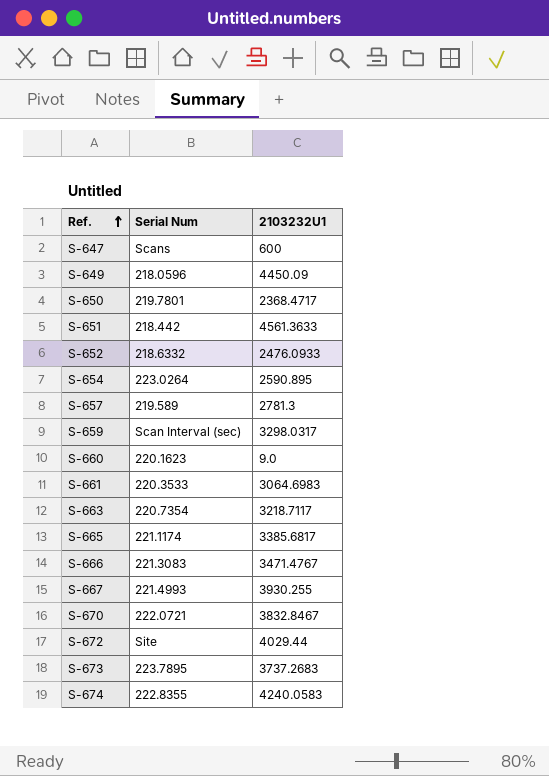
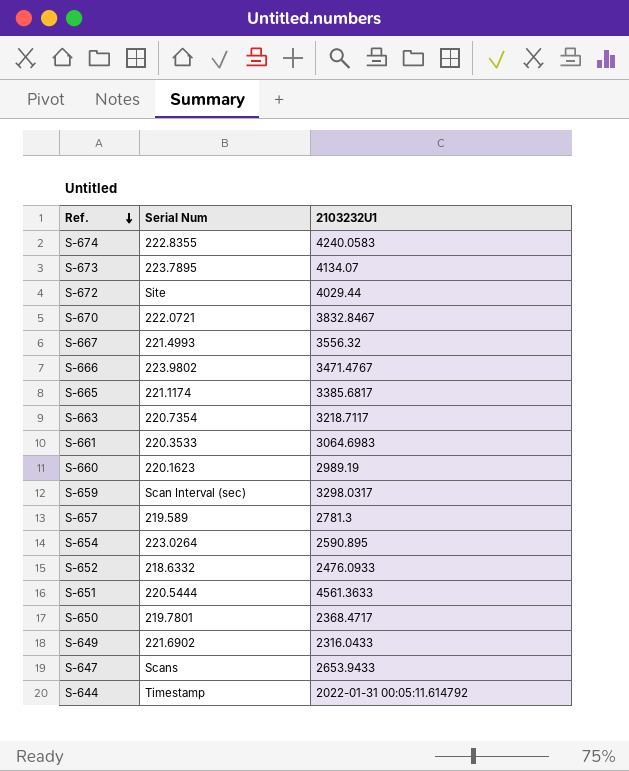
row order: Ref. ascending -> Ref. descending
S-673 | 2103232U1: 3737.2683 -> 4134.07
S-667 | 2103232U1: 3930.255 -> 3556.32
S-666 | Serial Num: 221.3083 -> 223.9802
S-660 | 2103232U1: 9.0 -> 2989.19
S-651 | Serial Num: 218.442 -> 220.5444
S-649 | Serial Num: 218.0596 -> 221.6902
S-649 | 2103232U1: 4450.09 -> 2316.0433
S-647 | 2103232U1: 600 -> 2653.9433
row S-644: none -> Timestamp | 2022-01-31 00:05:11.614792

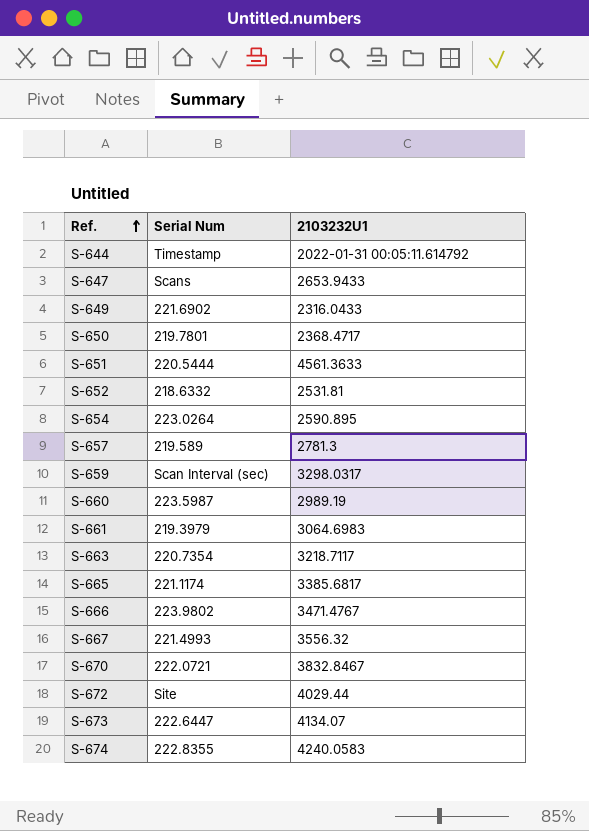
row order: Ref. descending -> Ref. ascending
S-652 | 2103232U1: 2476.0933 -> 2531.81
S-660 | Serial Num: 220.1623 -> 223.5987
S-661 | Serial Num: 220.3533 -> 219.3979
S-673 | Serial Num: 223.7895 -> 222.6447

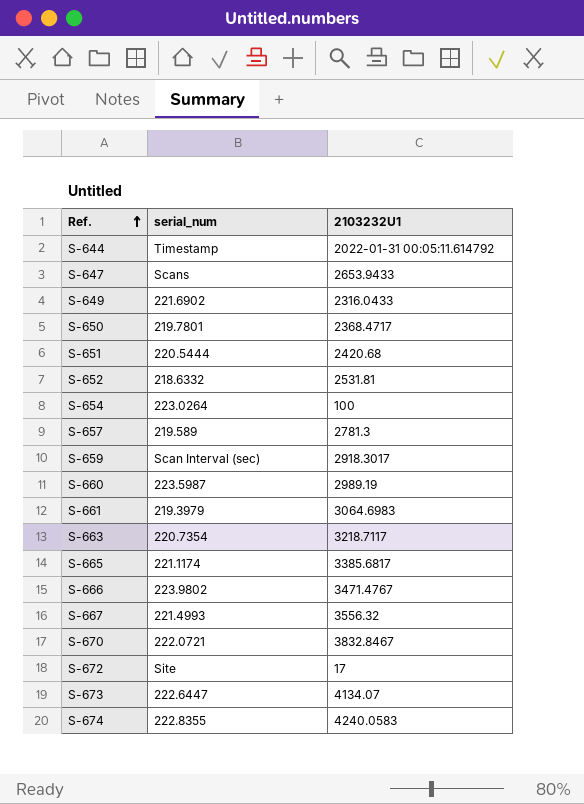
column name: Serial Num -> serial_num
S-651 | 2103232U1: 4561.3633 -> 2420.68
S-654 | 2103232U1: 2590.895 -> 100
S-659 | 2103232U1: 3298.0317 -> 2918.3017
S-672 | 2103232U1: 4029.44 -> 17

